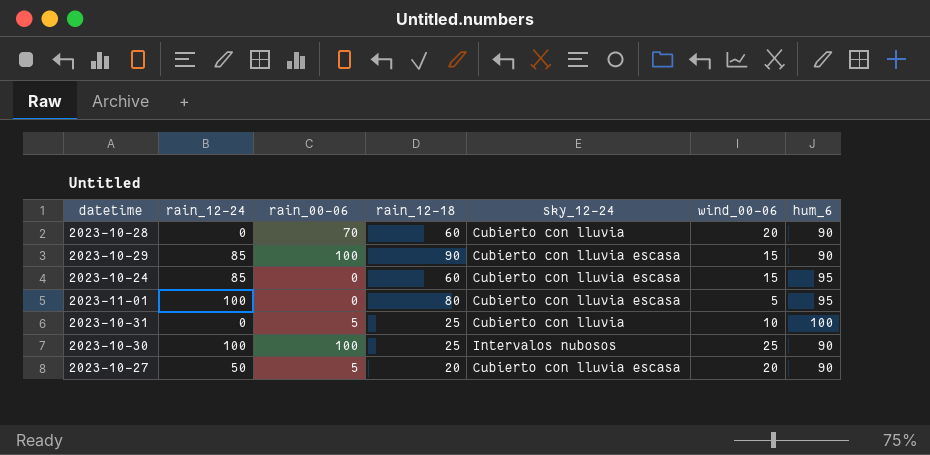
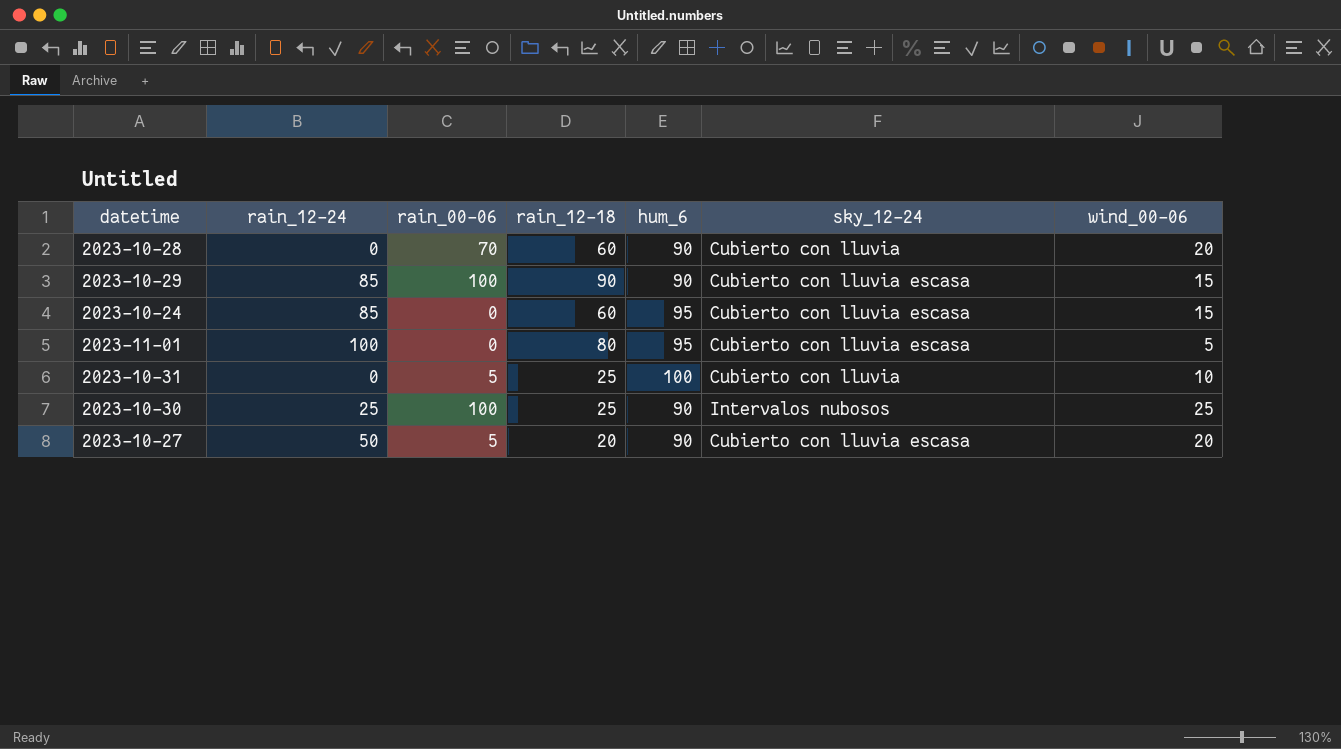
column hum_6 | position: 7 -> 5
2023-10-30 | rain_12-24: 100 -> 25

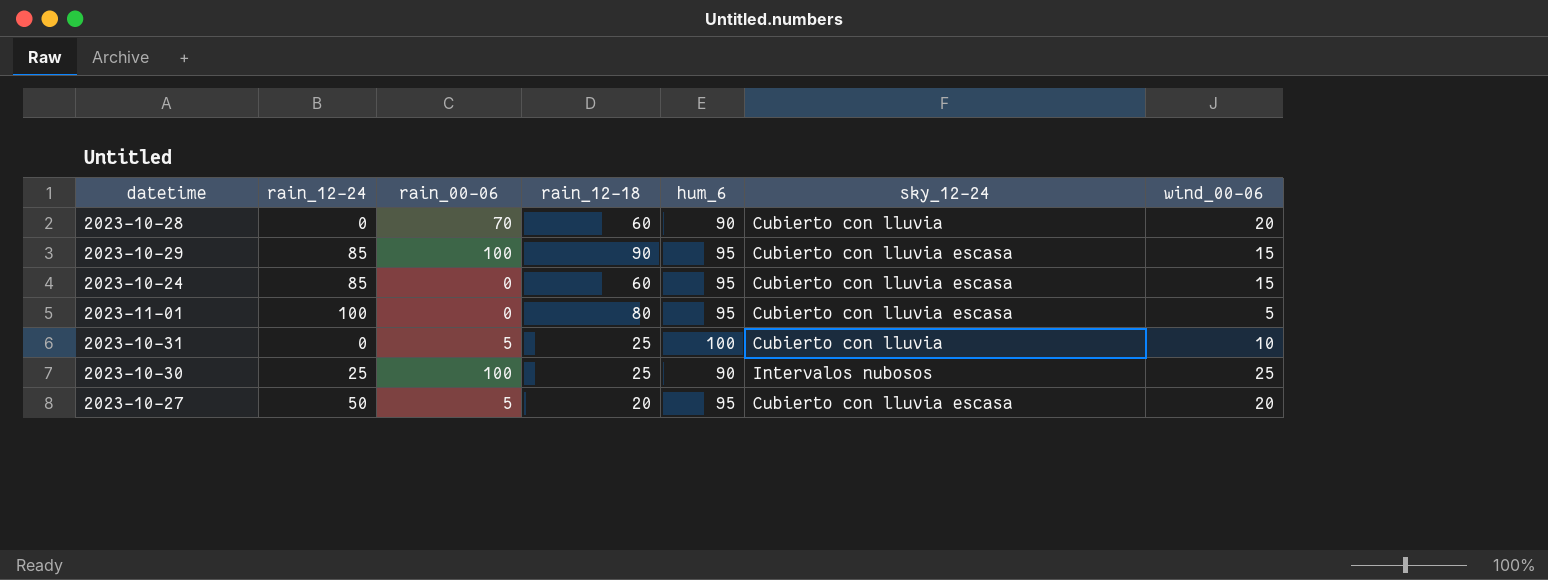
2023-10-29 | hum_6: 90 -> 95
2023-10-27 | hum_6: 90 -> 95

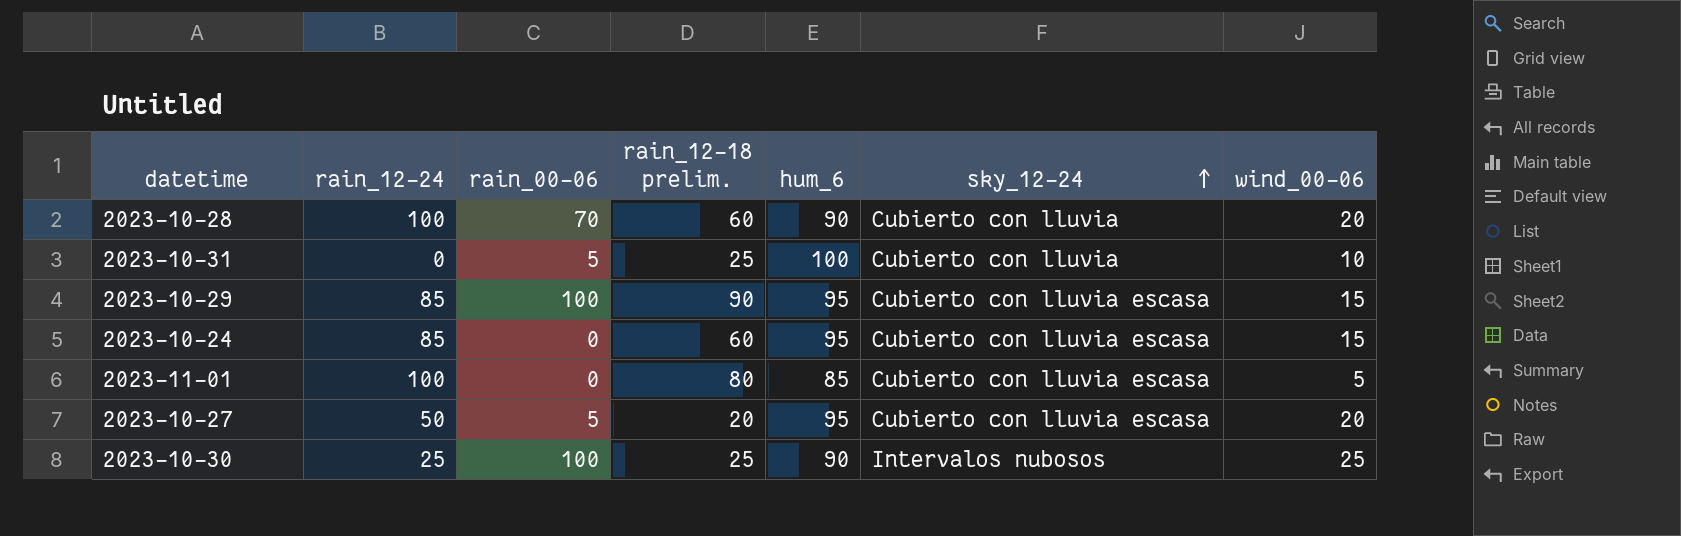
row order: none -> sky_12-24 ascending
column name: rain_12-18 -> rain_12-18 prelim.
2023-10-28 | rain_12-24: 0 -> 100
2023-11-01 | hum_6: 95 -> 85

